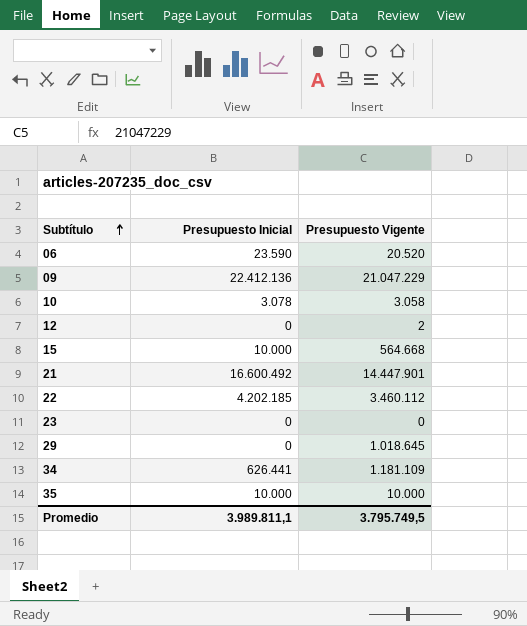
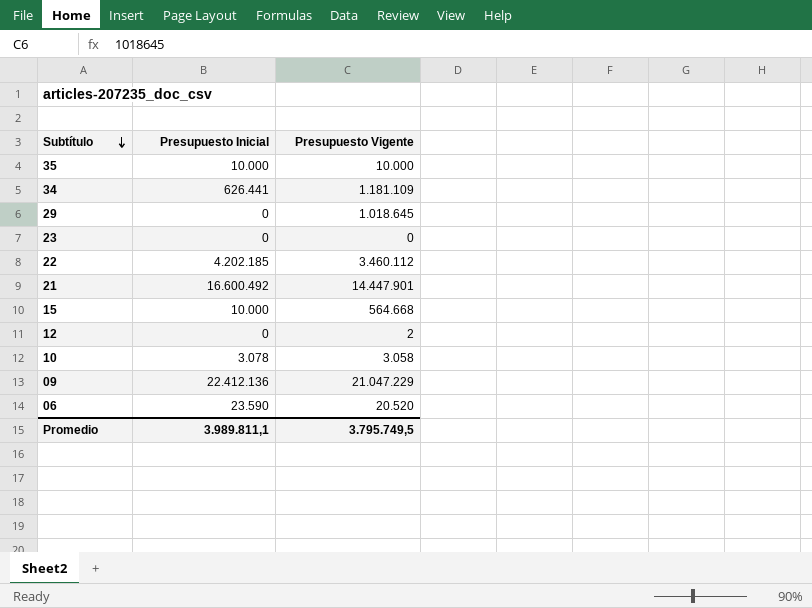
row order: Subtítulo ascending -> Subtítulo descending

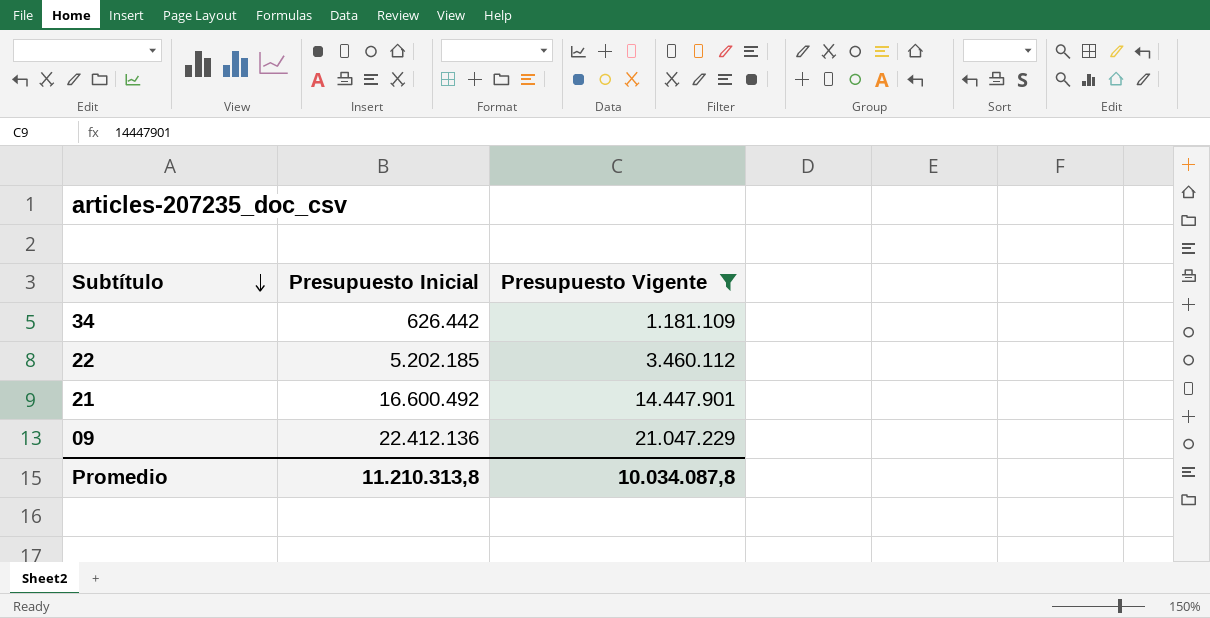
filter: none -> Presupuesto Vigente >= 1.181.109
34 | Presupuesto Inicial: 626.441 -> 626.442
22 | Presupuesto Inicial: 4.202.185 -> 5.202.185
Promedio | Presupuesto Inicial: 3.989.811,1 -> 11.210.313,8
Promedio | Presupuesto Vigente: 3.795.749,5 -> 10.034.087,8

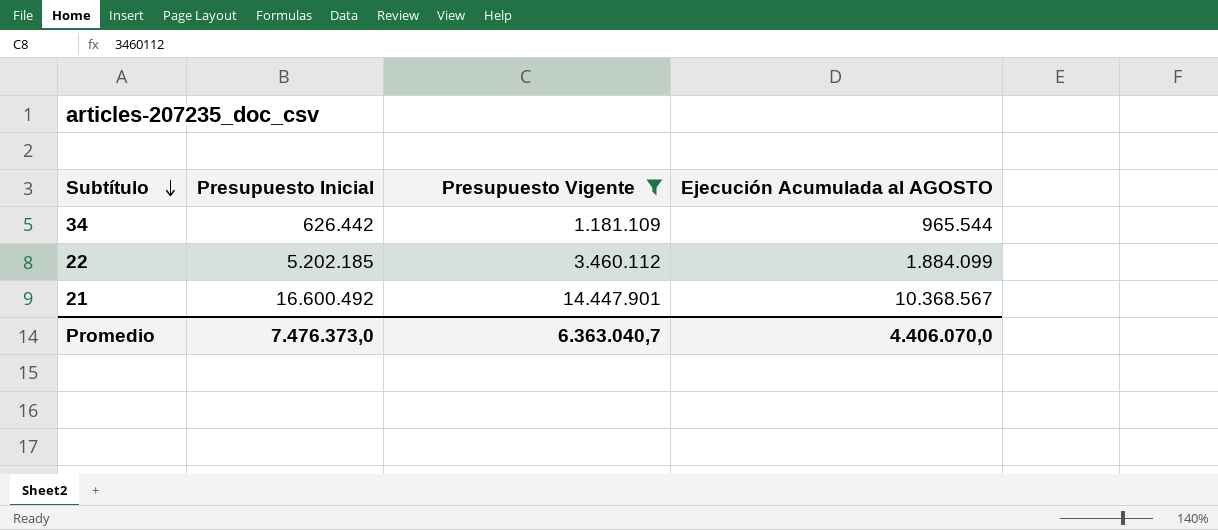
column Ejecución Acumulada al AGOSTO | position: none -> 4
row 09: 22.412.136 | 21.047.229 -> none
Promedio | Presupuesto Inicial: 11.210.313,8 -> 7.476.373,0
Promedio | Presupuesto Vigente: 10.034.087,8 -> 6.363.040,7

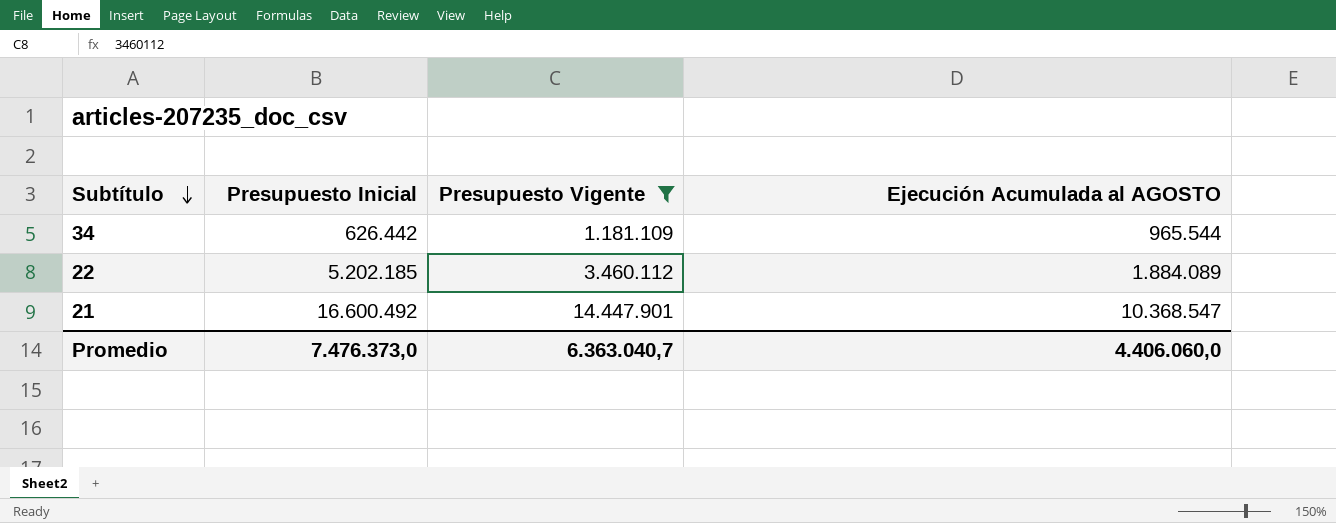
22 | Ejecución Acumulada al AGOSTO: 1.884.099 -> 1.884.089
21 | Ejecución Acumulada al AGOSTO: 10.368.567 -> 10.368.547
Promedio | Ejecución Acumulada al AGOSTO: 4.406.070,0 -> 4.406.060,0

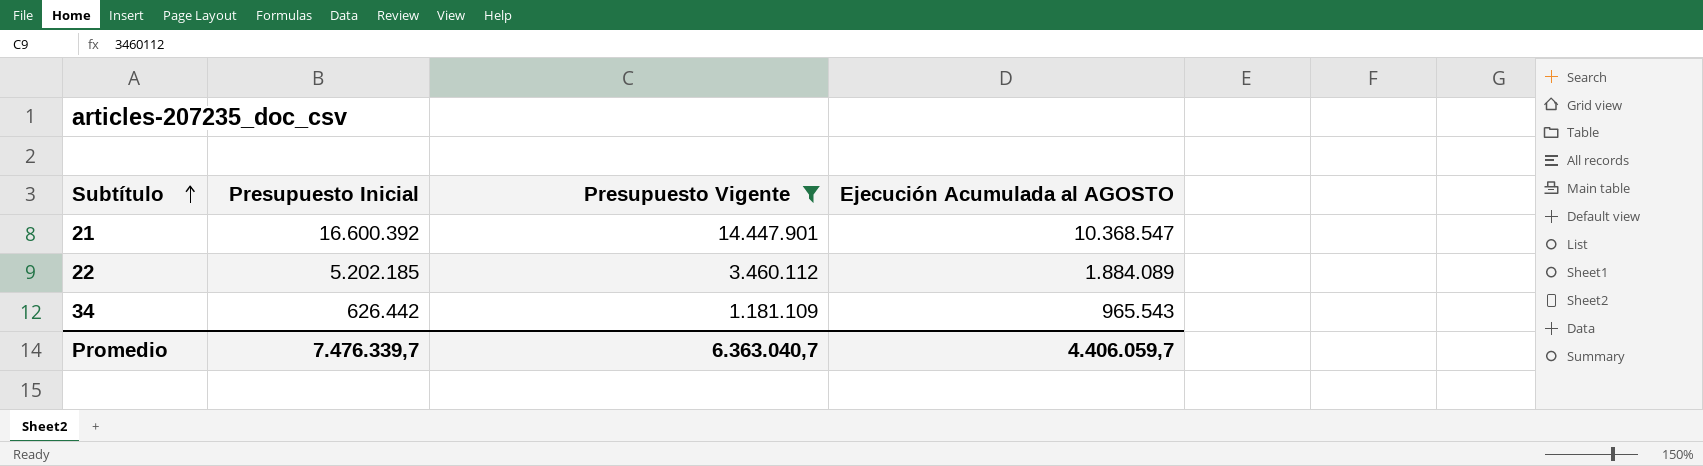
row order: Subtítulo descending -> Subtítulo ascending
21 | Presupuesto Inicial: 16.600.492 -> 16.600.392
34 | Ejecución Acumulada al AGOSTO: 965.544 -> 965.543
Promedio | Presupuesto Inicial: 7.476.373,0 -> 7.476.339,7
Promedio | Ejecución Acumulada al AGOSTO: 4.406.060,0 -> 4.406.059,7

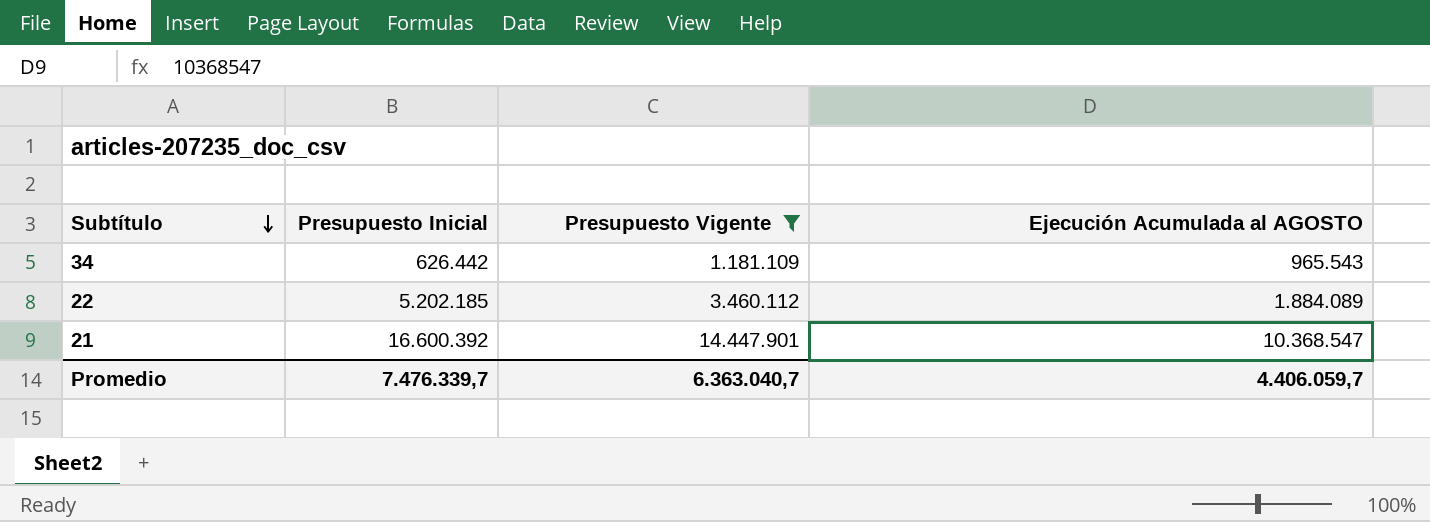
row order: Subtítulo ascending -> Subtítulo descending

